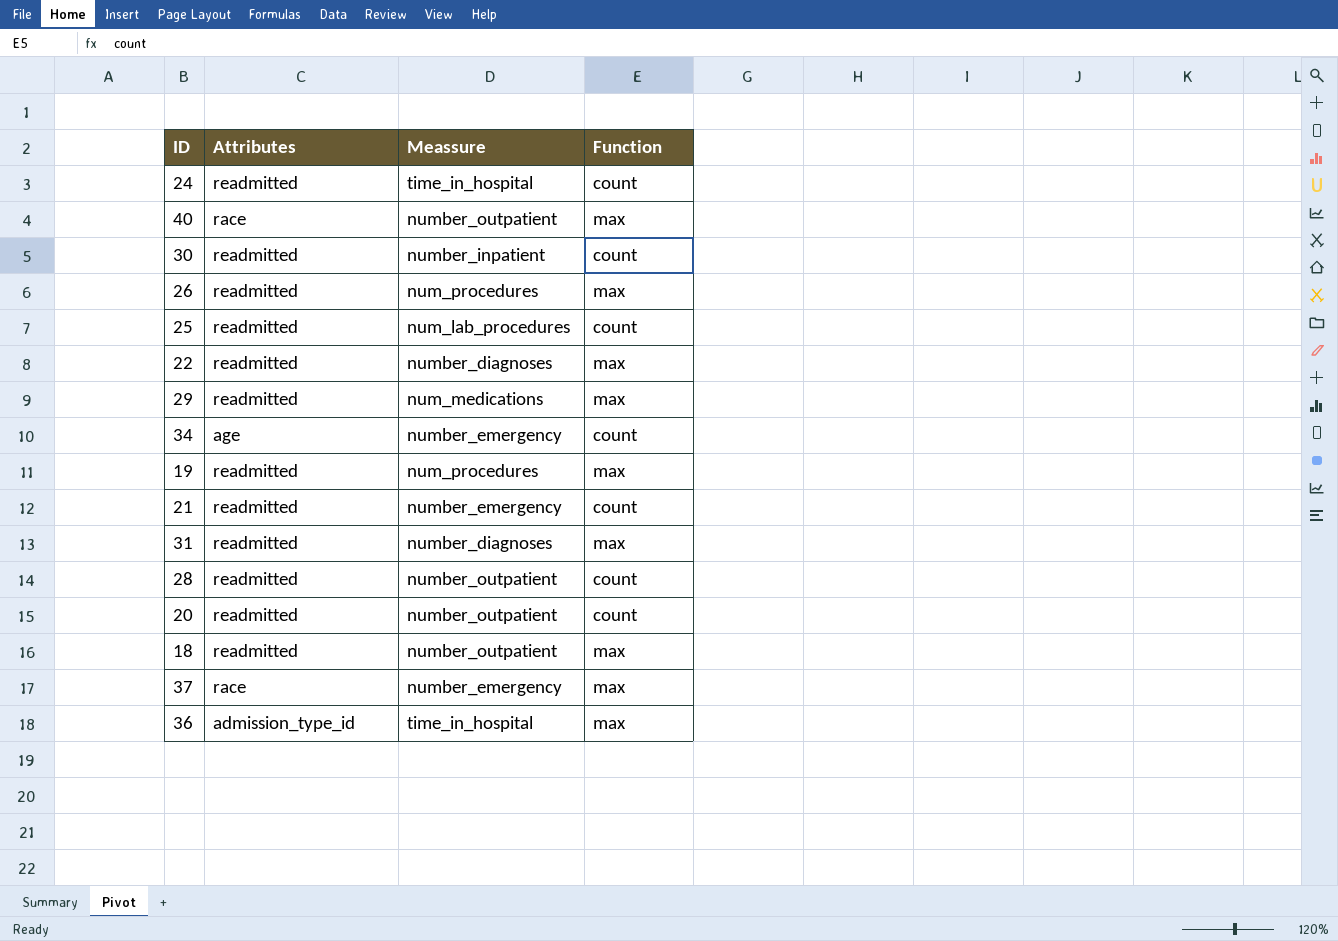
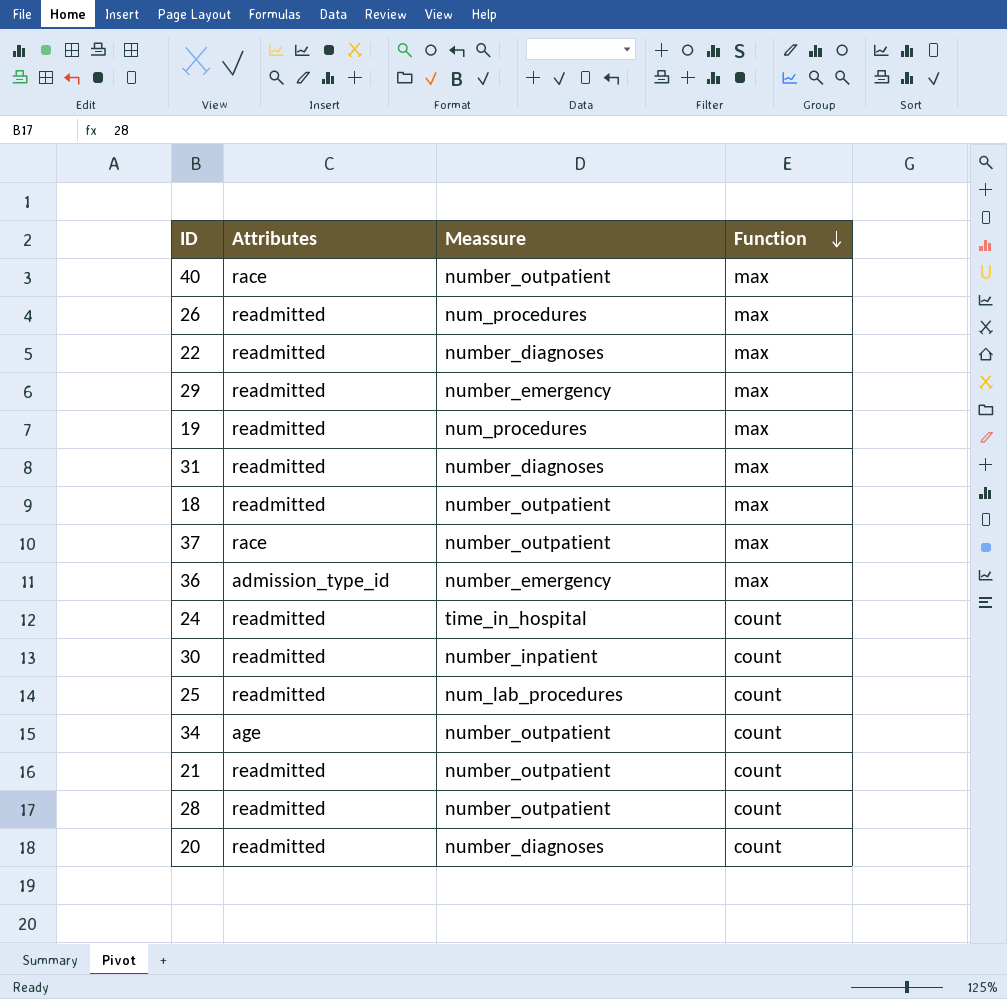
row order: none -> Function descending
29 | Meassure: num_medications -> number_emergency
37 | Meassure: number_emergency -> number_outpatient
36 | Meassure: time_in_hospital -> number_emergency
34 | Meassure: number_emergency -> number_outpatient
21 | Meassure: number_emergency -> number_outpatient
20 | Meassure: number_outpatient -> number_diagnoses

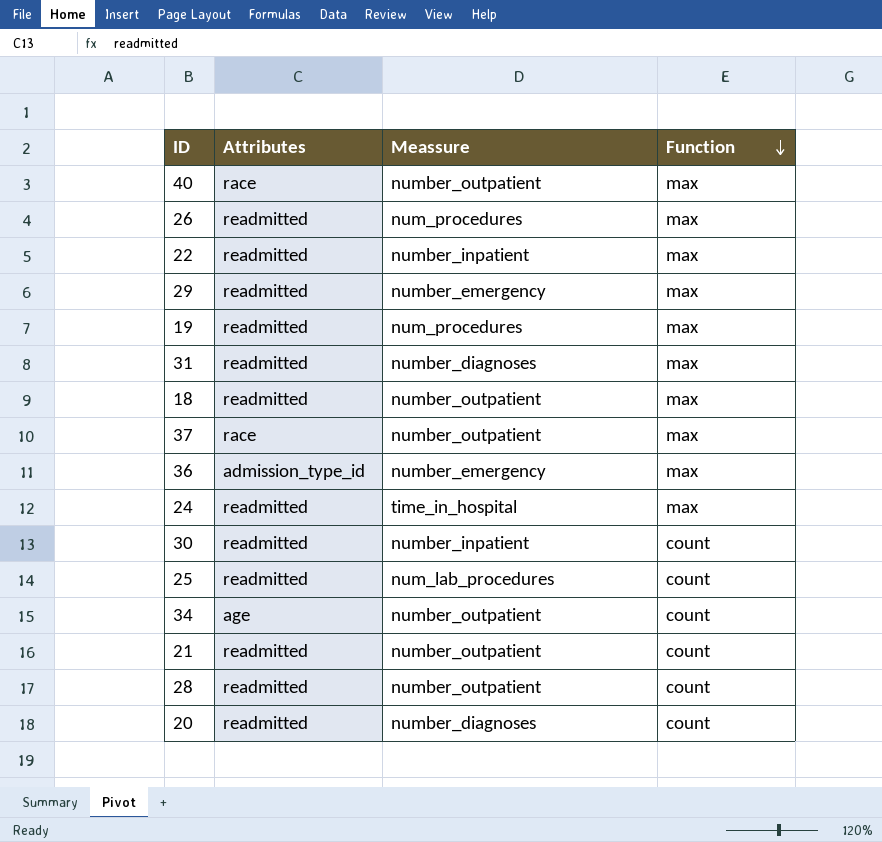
22 | Meassure: number_diagnoses -> number_inpatient
24 | Function: count -> max

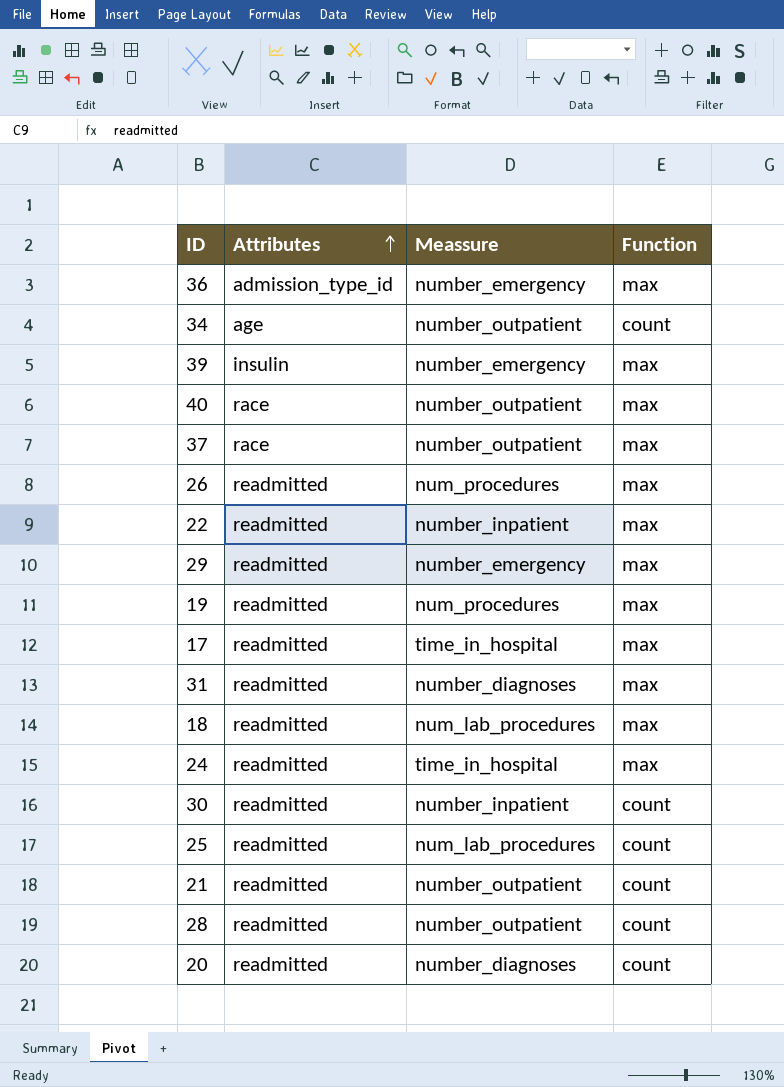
row order: Function descending -> Attributes ascending
row 39: none -> insulin | number_emergency | max
row 17: none -> readmitted | time_in_hospital | max
18 | Meassure: number_outpatient -> num_lab_procedures

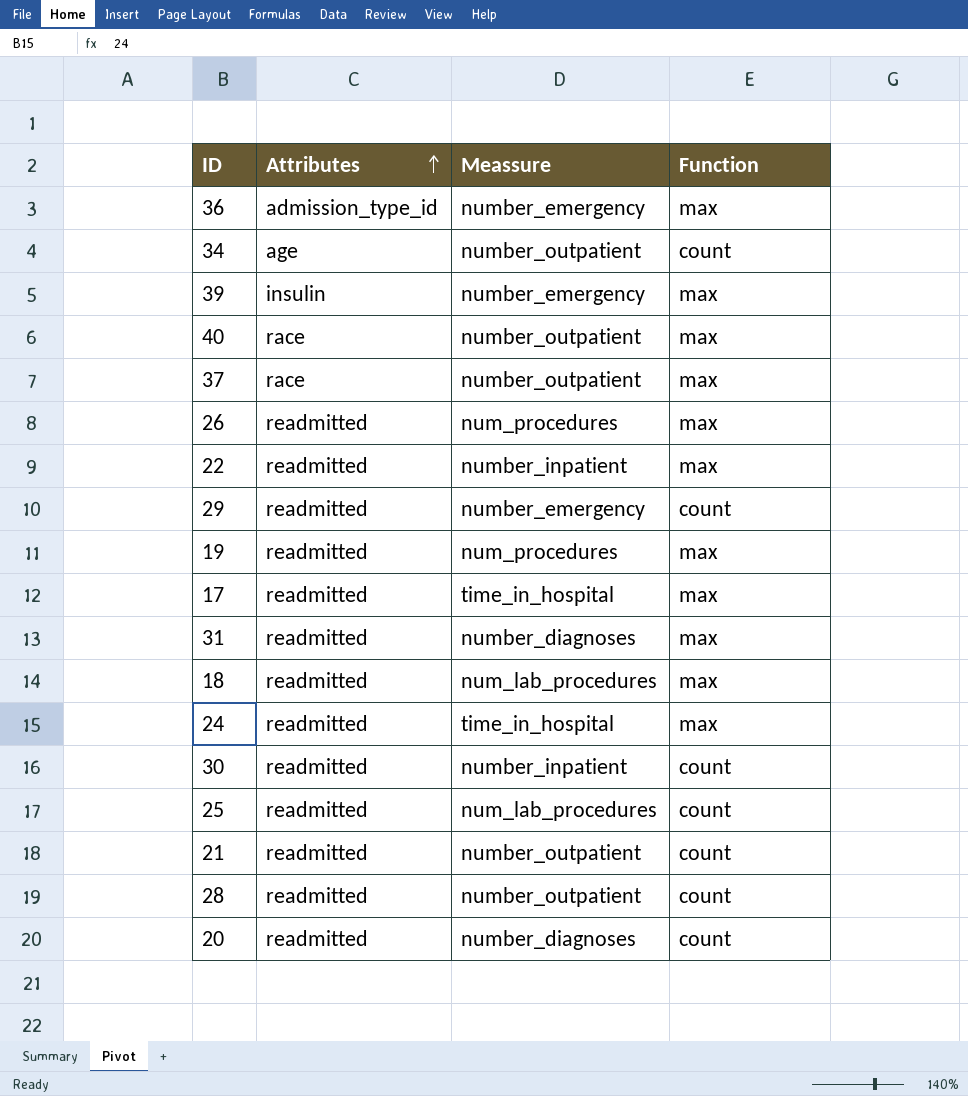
29 | Function: max -> count

